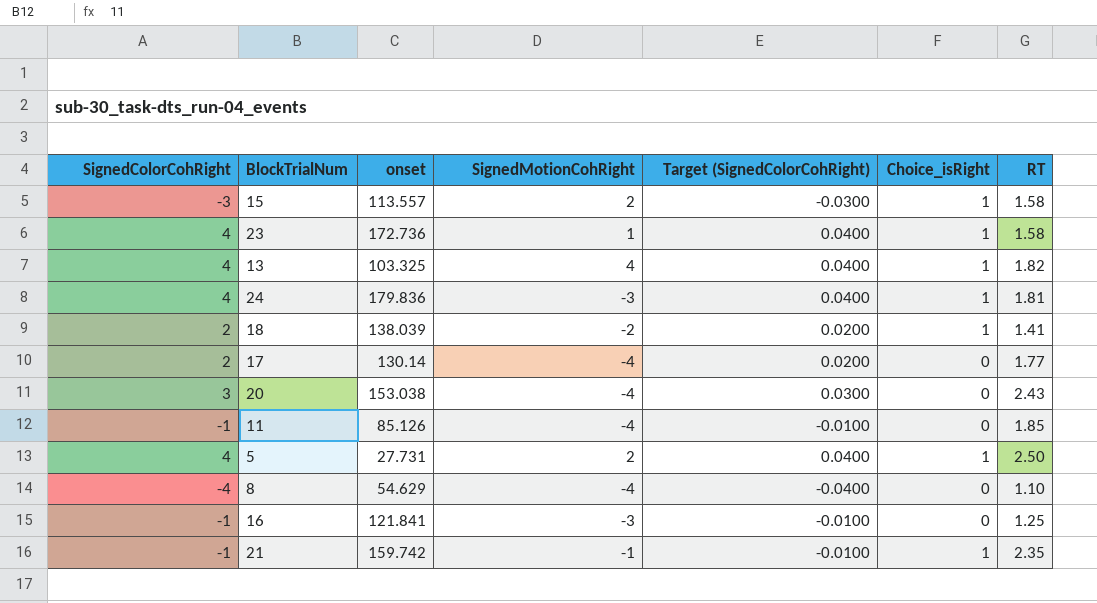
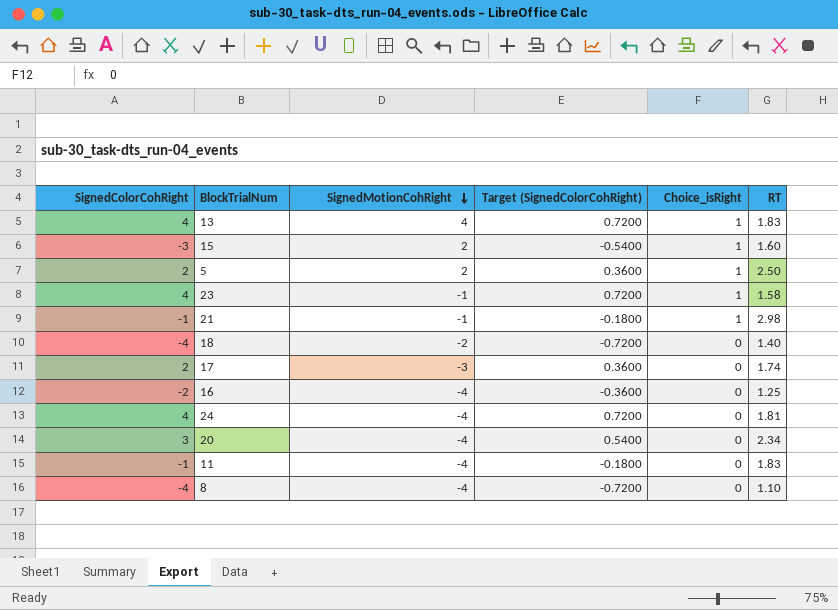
row order: none -> SignedMotionCohRight descending
column onset | position: 3 -> none
column Target (SignedColorCohRight) | formula: [SignedColorCohRight] * 0.01 -> [SignedColorCohRight] * 0.18
13 | RT: 1.82 -> 1.83
15 | RT: 1.58 -> 1.60
5 | SignedColorCohRight: 4 -> 2
23 | SignedMotionCohRight: 1 -> -1
21 | RT: 2.35 -> 2.98
18 | SignedColorCohRight: 2 -> -4
18 | Choice_isRight: 1 -> 0
18 | RT: 1.41 -> 1.40
17 | SignedMotionCohRight: -4 -> -3
17 | RT: 1.77 -> 1.74
16 | SignedColorCohRight: -1 -> -2
16 | SignedMotionCohRight: -3 -> -4
24 | SignedMotionCohRight: -3 -> -4
24 | Choice_isRight: 1 -> 0
20 | RT: 2.43 -> 2.34
11 | RT: 1.85 -> 1.83

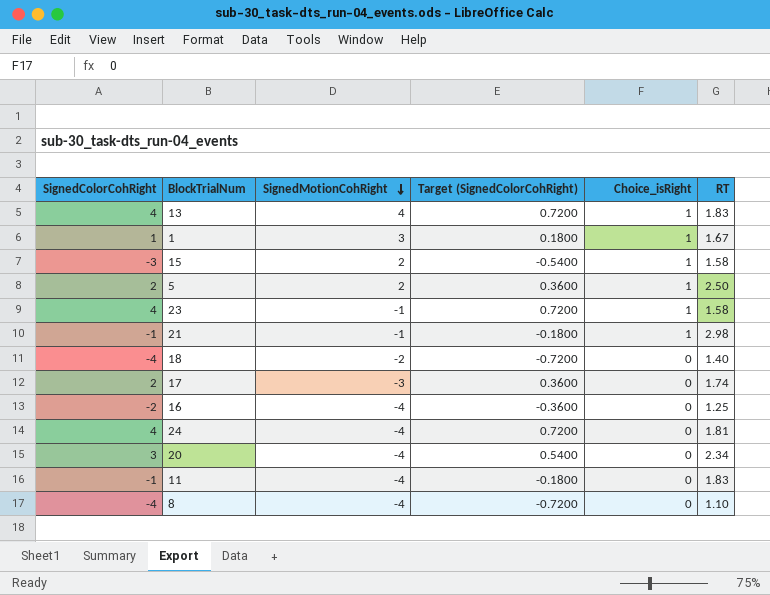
row 1: none -> 1 | 3 | 0.1800 | 1 | 1.67
15 | RT: 1.60 -> 1.58

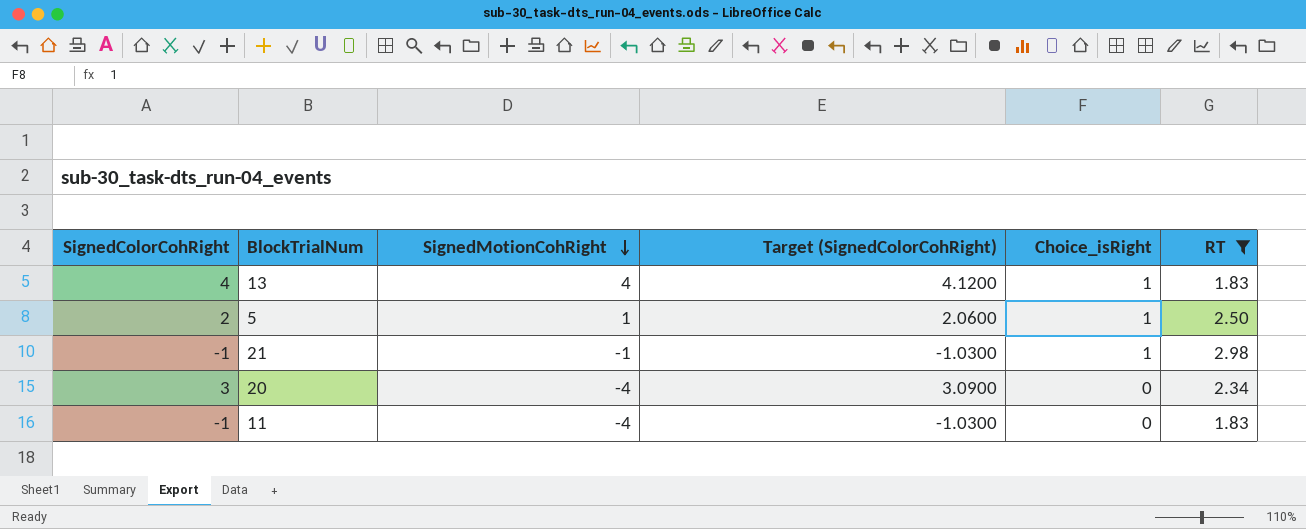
filter: none -> RT >= 1.83
column Target (SignedColorCohRight) | formula: [SignedColorCohRight] * 0.18 -> [SignedColorCohRight] * 1.03
5 | SignedMotionCohRight: 2 -> 1

